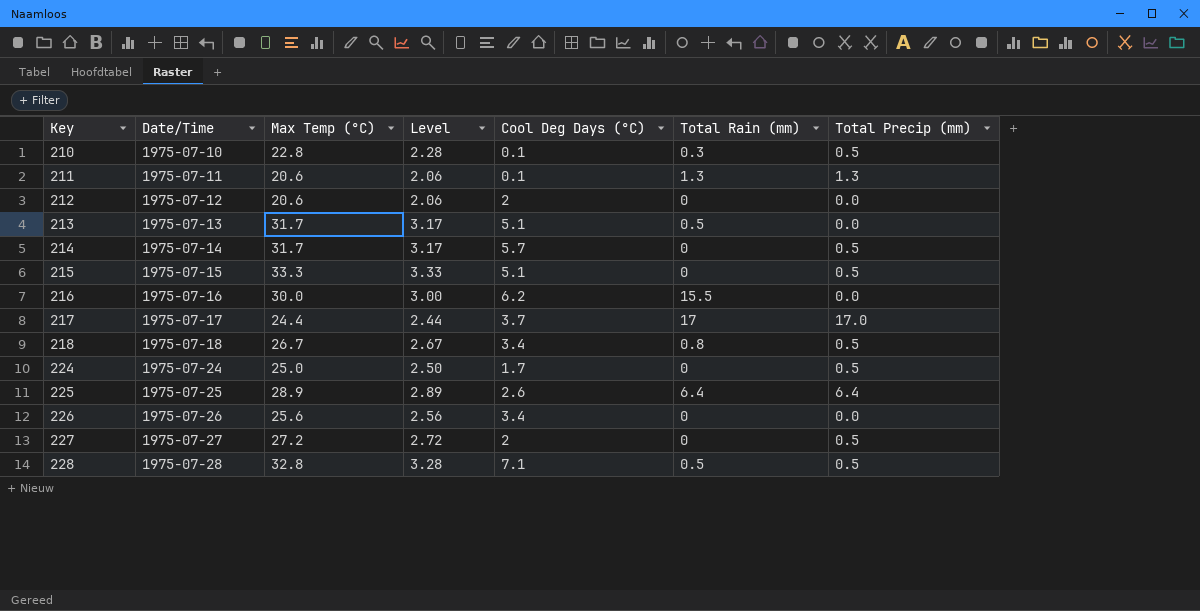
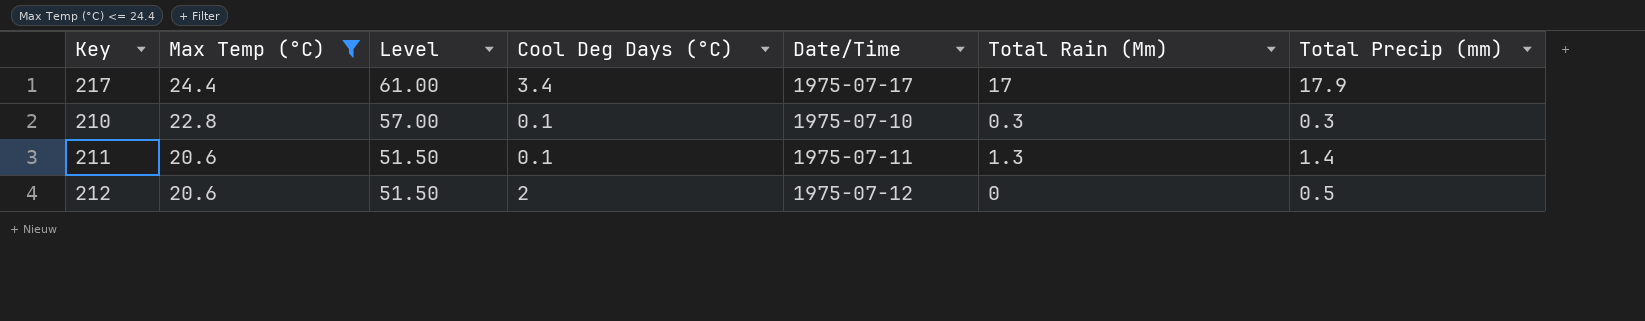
filter: none -> Max Temp (°C) <= 24.4
row order: Key ascending -> Max Temp (°C) descending
column Level | formula: [Max Temp (°C)] * 0.1 -> [Max Temp (°C)] * 2.5
column Date/Time | position: 2 -> 5
column name: Total Rain (mm) -> Total Rain (Mm)
217 | Cool Deg Days (°C): 3.7 -> 3.4
217 | Total Precip (mm): 17.0 -> 17.9
210 | Total Precip (mm): 0.5 -> 0.3
211 | Total Precip (mm): 1.3 -> 1.4
212 | Total Precip (mm): 0.0 -> 0.5

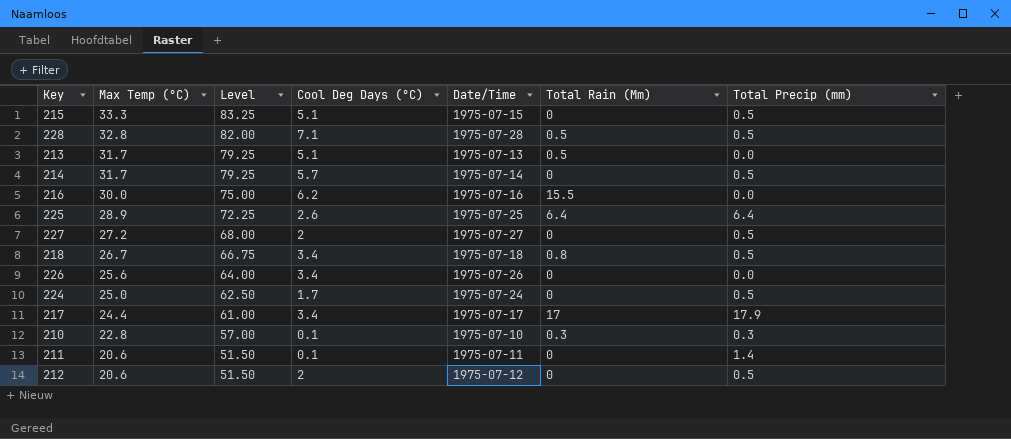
filter: Max Temp (°C) <= 24.4 -> none
211 | Total Rain (Mm): 1.3 -> 0

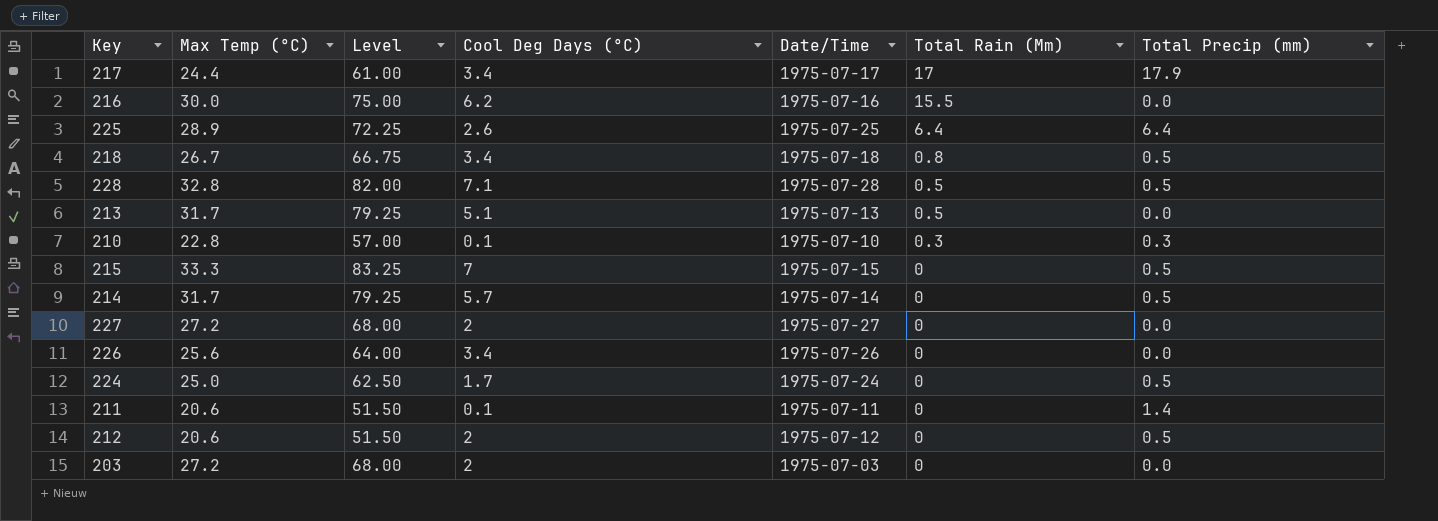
row order: Max Temp (°C) descending -> Total Rain (Mm) descending
215 | Cool Deg Days (°C): 5.1 -> 7
227 | Total Precip (mm): 0.5 -> 0.0
row 203: none -> 27.2 | 68.00 | 2 | 1975-07-03 | 0 | 0.0

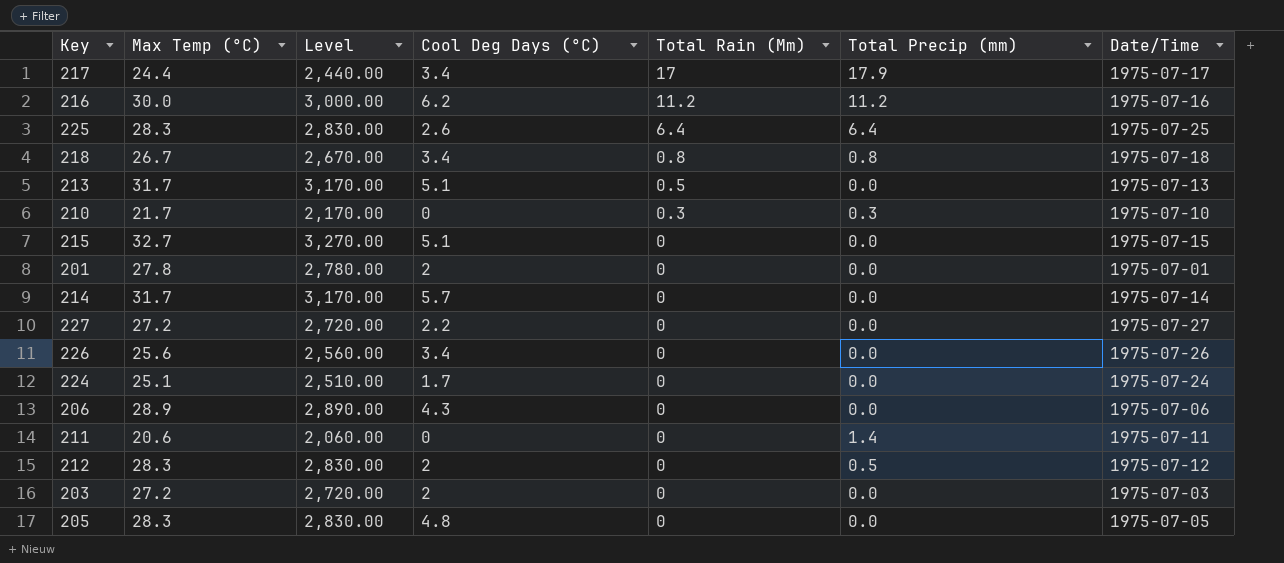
column Level | formula: [Max Temp (°C)] * 2.5 -> [Max Temp (°C)] * 100
column Date/Time | position: 5 -> 7
row 228: 32.8 | 82.00 | 7.1 | 1975-07-28 | 0.5 | 0.5 -> none
216 | Total Rain (Mm): 15.5 -> 11.2
216 | Total Precip (mm): 0.0 -> 11.2
225 | Max Temp (°C): 28.9 -> 28.3
218 | Total Precip (mm): 0.5 -> 0.8
210 | Max Temp (°C): 22.8 -> 21.7
210 | Cool Deg Days (°C): 0.1 -> 0
215 | Max Temp (°C): 33.3 -> 32.7
215 | Cool Deg Days (°C): 7 -> 5.1
215 | Total Precip (mm): 0.5 -> 0.0
row 201: none -> 27.8 | 2,780.00 | 2 | 0 | 0.0 | 1975-07-01
214 | Total Precip (mm): 0.5 -> 0.0
227 | Cool Deg Days (°C): 2 -> 2.2
224 | Max Temp (°C): 25.0 -> 25.1
224 | Total Precip (mm): 0.5 -> 0.0
row 206: none -> 28.9 | 2,890.00 | 4.3 | 0 | 0.0 | 1975-07-06
211 | Cool Deg Days (°C): 0.1 -> 0
212 | Max Temp (°C): 20.6 -> 28.3
row 205: none -> 28.3 | 2,830.00 | 4.8 | 0 | 0.0 | 1975-07-05

